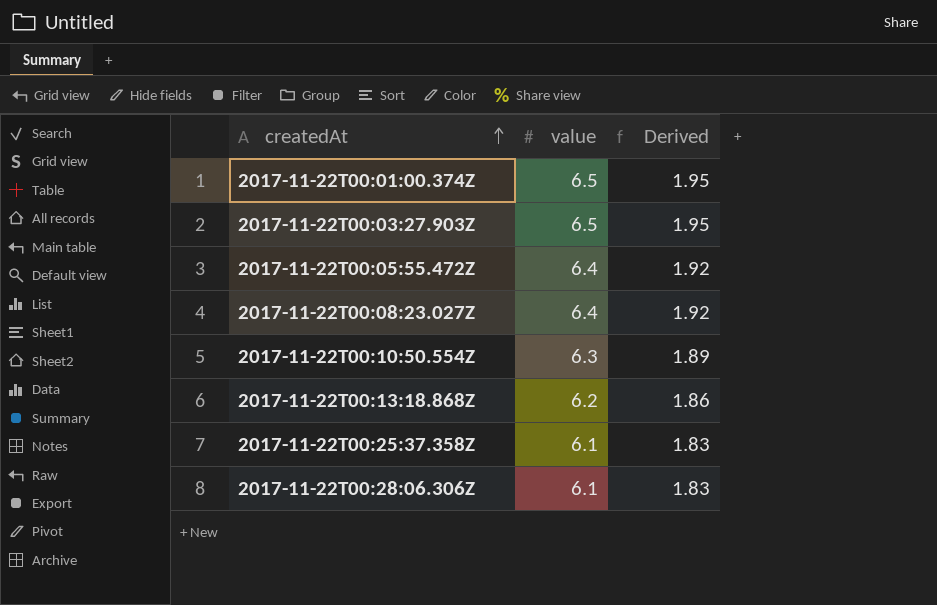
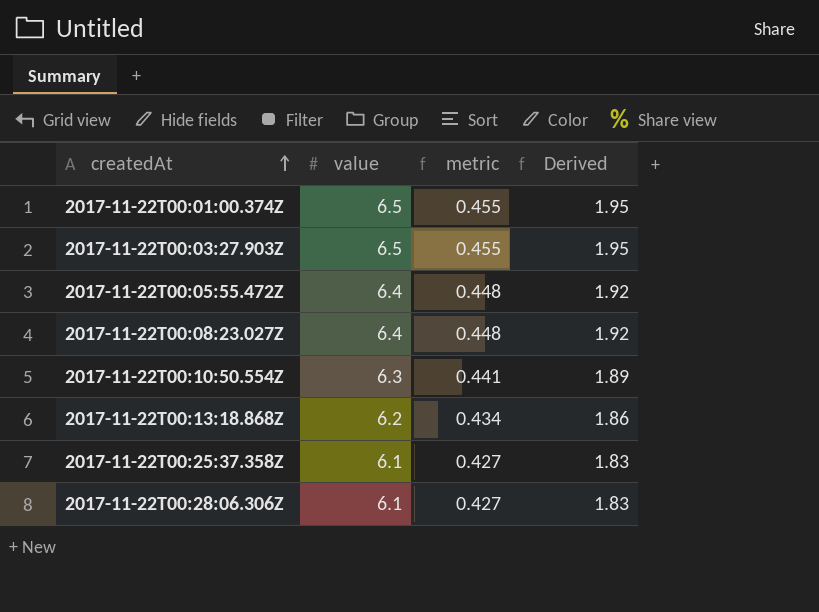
column metric | formula: none -> [value] * 0.07

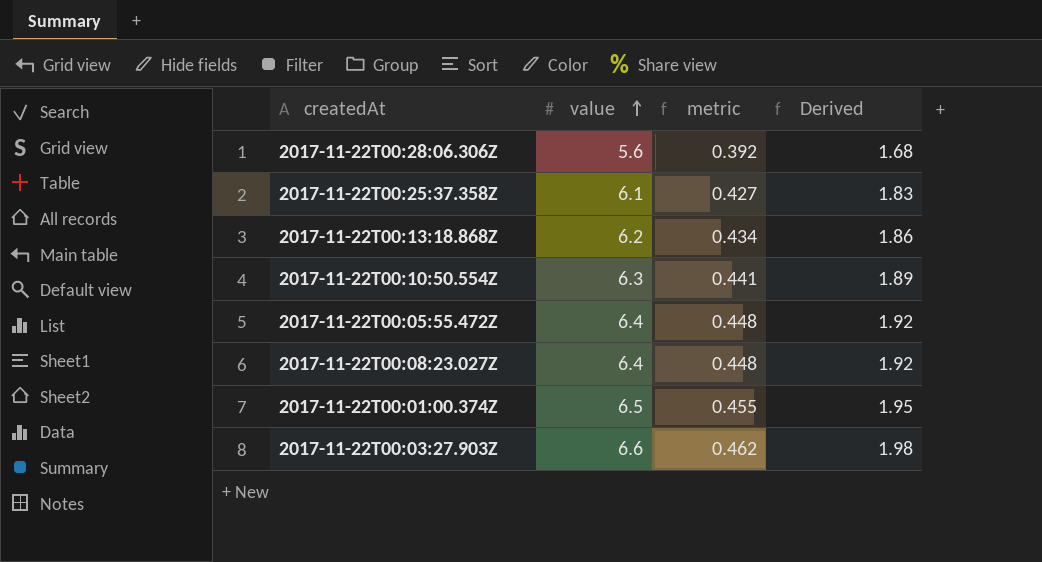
row order: createdAt ascending -> value ascending
2017-11-22T00:28:06.306Z | value: 6.1 -> 5.6
2017-11-22T00:28:06.306Z | metric: 0.427 -> 0.392
2017-11-22T00:28:06.306Z | Derived: 1.83 -> 1.68
2017-11-22T00:03:27.903Z | value: 6.5 -> 6.6
2017-11-22T00:03:27.903Z | metric: 0.455 -> 0.462
2017-11-22T00:03:27.903Z | Derived: 1.95 -> 1.98

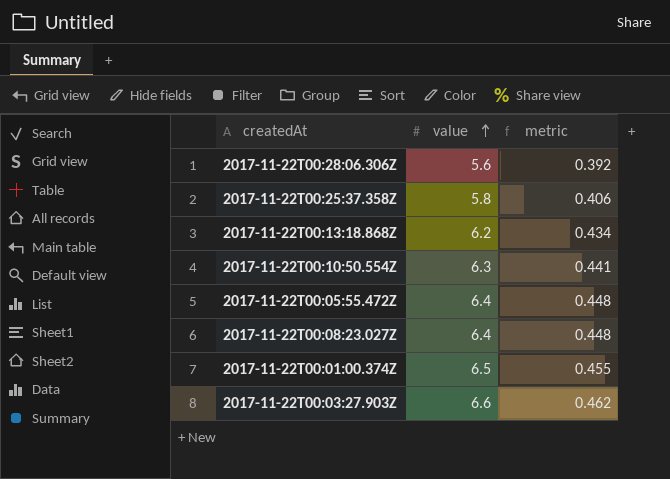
column Derived | formula: [value] * 0.3 -> none
2017-11-22T00:25:37.358Z | value: 6.1 -> 5.8
2017-11-22T00:25:37.358Z | metric: 0.427 -> 0.406

